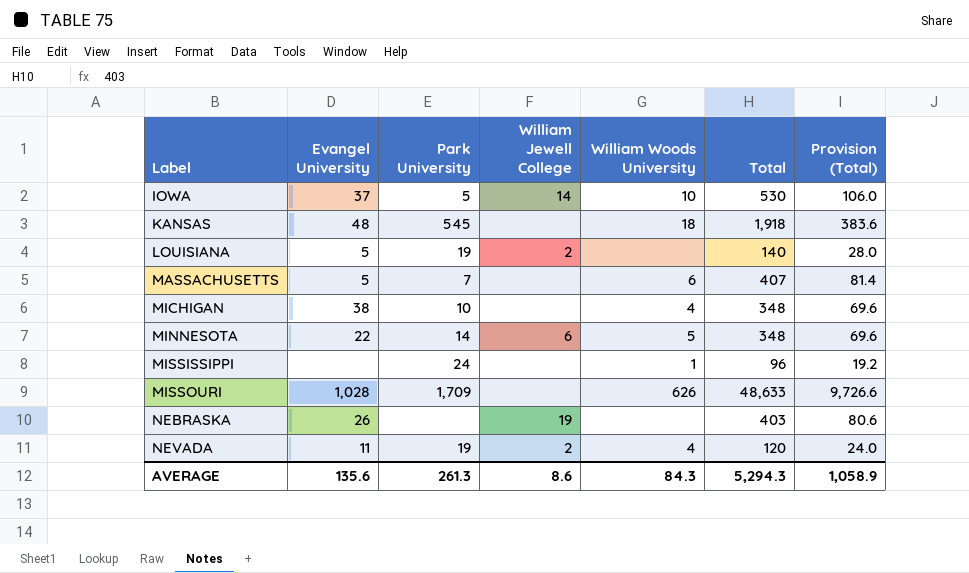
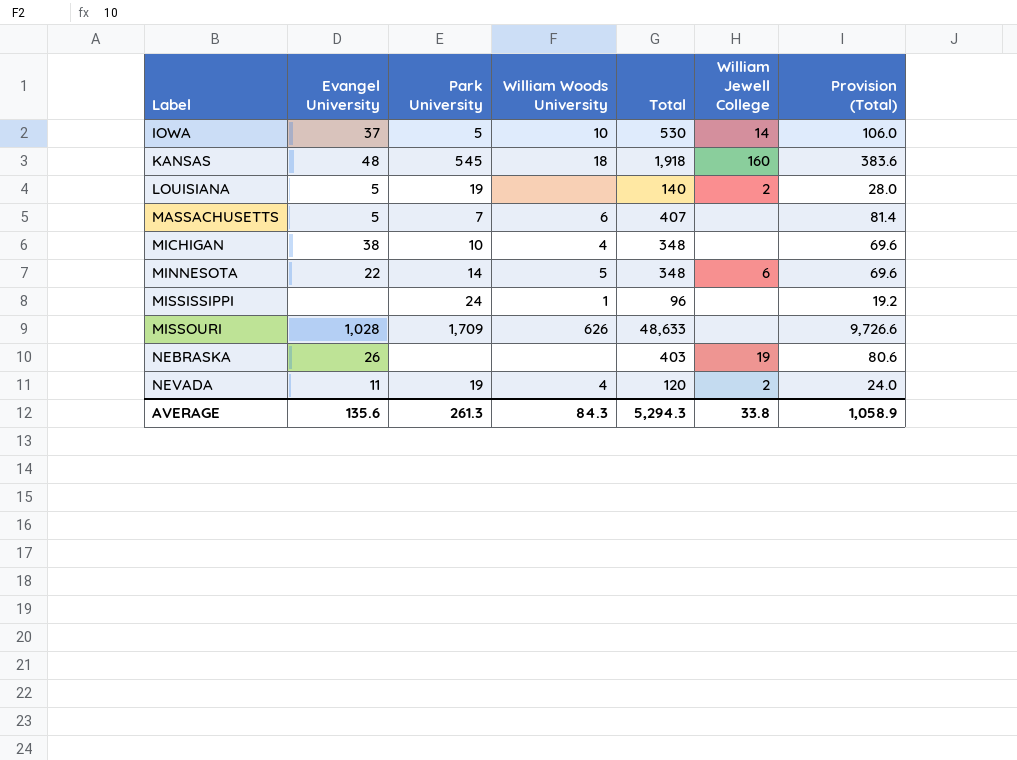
column William Jewell College | position: 4 -> 6
KANSAS | William Jewell College: none -> 160
AVERAGE | William Jewell College: 8.6 -> 33.8

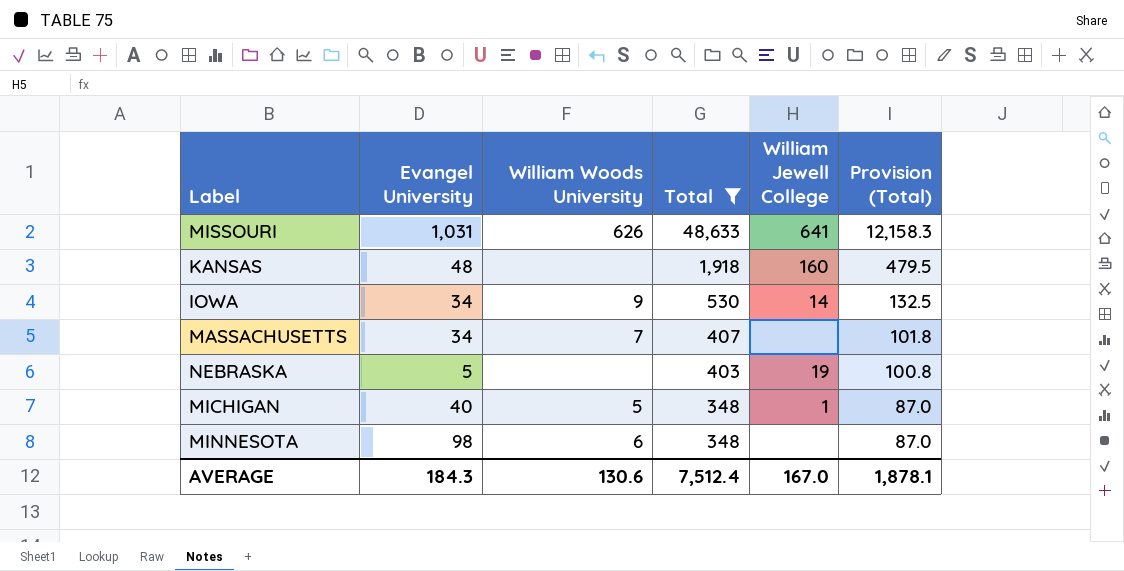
filter: none -> Total >= 348
row order: Label ascending -> Total descending
column Park University | position: 3 -> none
column Provision (Total) | formula: [Total] * 0.2 -> [Total] * 0.25
MISSOURI | Evangel University: 1,028 -> 1,031
MISSOURI | William Jewell College: none -> 641
KANSAS | William Woods University: 18 -> none
IOWA | Evangel University: 37 -> 34
IOWA | William Woods University: 10 -> 9
MASSACHUSETTS | Evangel University: 5 -> 34
MASSACHUSETTS | William Woods University: 6 -> 7
NEBRASKA | Evangel University: 26 -> 5
MICHIGAN | Evangel University: 38 -> 40
MICHIGAN | William Woods University: 4 -> 5
MICHIGAN | William Jewell College: none -> 1
MINNESOTA | Evangel University: 22 -> 98
MINNESOTA | William Woods University: 5 -> 6
MINNESOTA | William Jewell College: 6 -> none
AVERAGE | Evangel University: 135.6 -> 184.3
AVERAGE | William Woods University: 84.3 -> 130.6
AVERAGE | Total: 5,294.3 -> 7,512.4
AVERAGE | William Jewell College: 33.8 -> 167.0
AVERAGE | Provision (Total): 1,058.9 -> 1,878.1

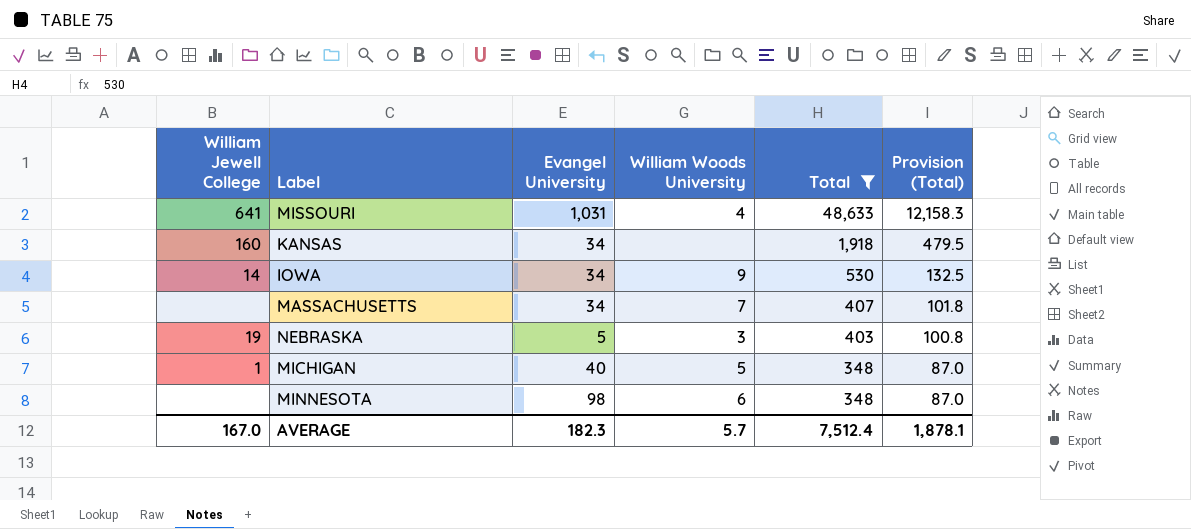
column William Jewell College | position: 5 -> 1
MISSOURI | William Woods University: 626 -> 4
KANSAS | Evangel University: 48 -> 34
NEBRASKA | William Woods University: none -> 3
AVERAGE | Evangel University: 184.3 -> 182.3
AVERAGE | William Woods University: 130.6 -> 5.7

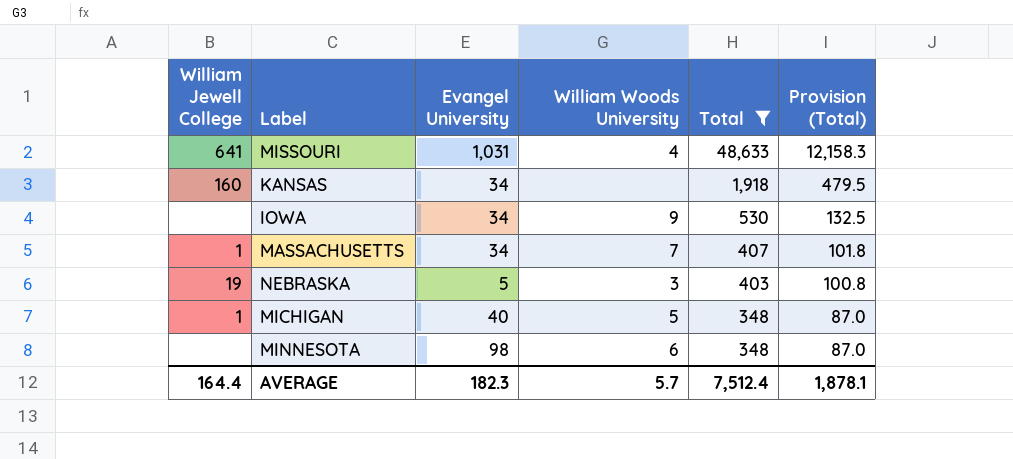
IOWA | William Jewell College: 14 -> none
MASSACHUSETTS | William Jewell College: none -> 1
AVERAGE | William Jewell College: 167.0 -> 164.4

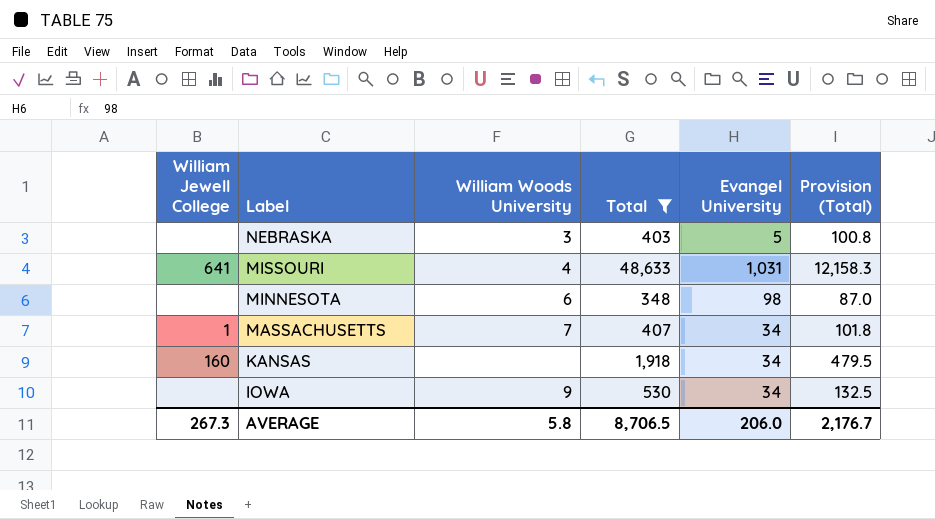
row order: Total descending -> Label descending
column Evangel University | position: 3 -> 5
row MICHIGAN: 1 | 40 | 5 | 348 | 87.0 -> none
NEBRASKA | William Jewell College: 19 -> none
AVERAGE | William Jewell College: 164.4 -> 267.3
AVERAGE | William Woods University: 5.7 -> 5.8
AVERAGE | Total: 7,512.4 -> 8,706.5
AVERAGE | Evangel University: 182.3 -> 206.0
AVERAGE | Provision (Total): 1,878.1 -> 2,176.7

